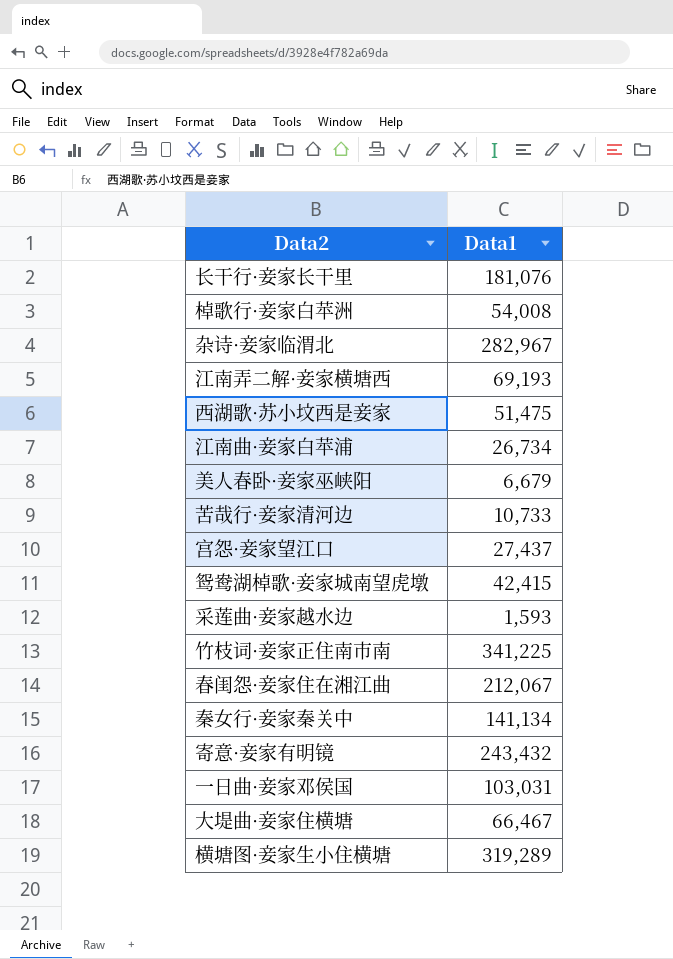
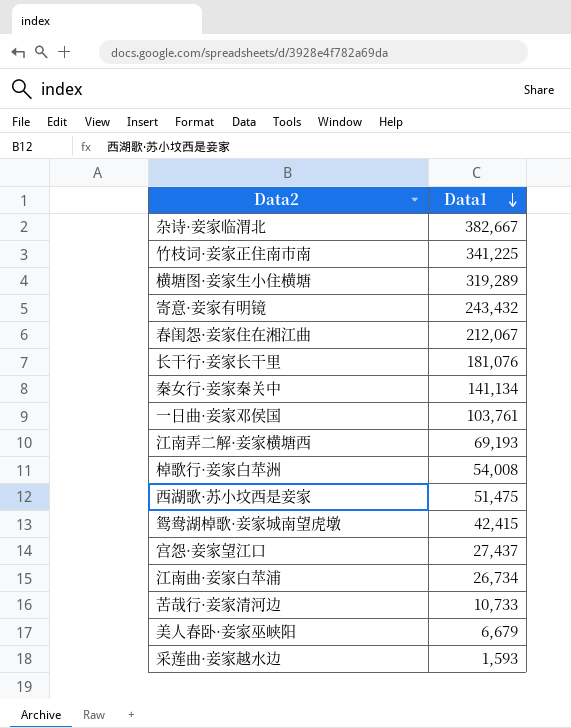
row order: none -> Data1 descending
row 大堤曲·妾家住横塘: 66,467 -> none
杂诗·妾家临渭北 | Data1: 282,967 -> 382,667
一日曲·妾家邓侯国 | Data1: 103,031 -> 103,761

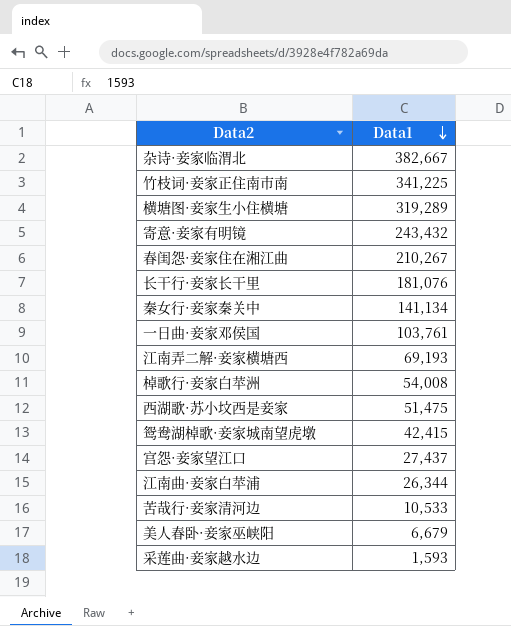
春闺怨·妾家住在湘江曲 | Data1: 212,067 -> 210,267
江南曲·妾家白苹浦 | Data1: 26,734 -> 26,344
苦哉行·妾家清河边 | Data1: 10,733 -> 10,533

